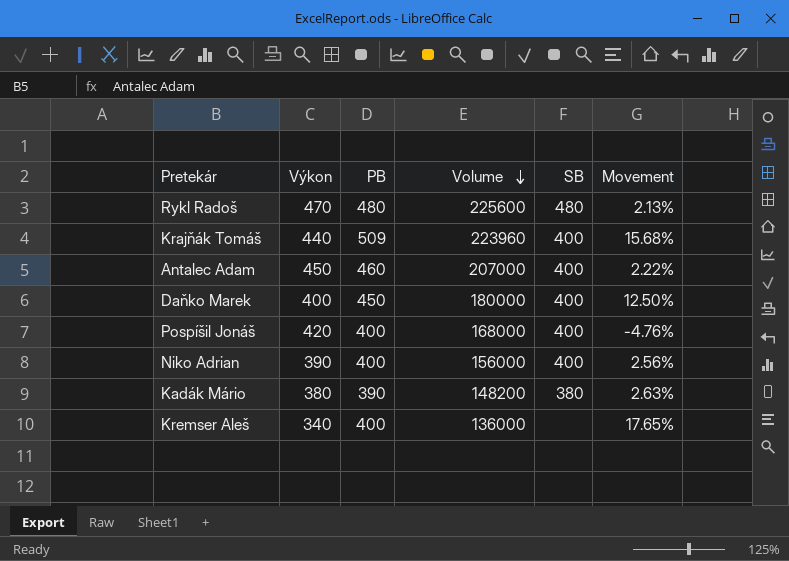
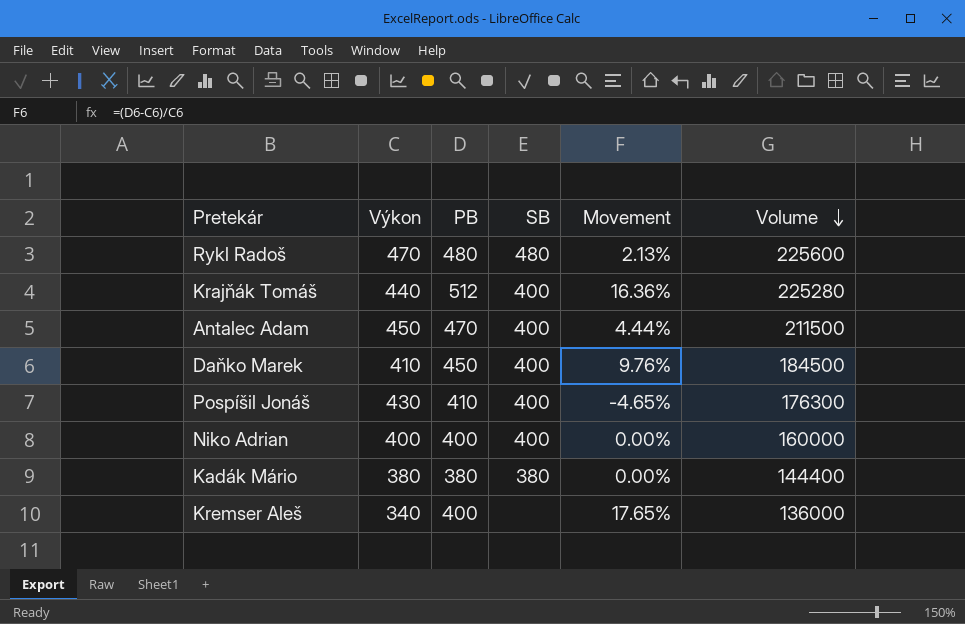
column Volume | position: 4 -> 6
Krajňák Tomáš | PB: 509 -> 512
Krajňák Tomáš | Movement: 15.68% -> 16.36%
Krajňák Tomáš | Volume: 223960 -> 225280
Antalec Adam | PB: 460 -> 470
Antalec Adam | Movement: 2.22% -> 4.44%
Antalec Adam | Volume: 207000 -> 211500
Daňko Marek | Výkon: 400 -> 410
Daňko Marek | Movement: 12.50% -> 9.76%
Daňko Marek | Volume: 180000 -> 184500
Pospíšil Jonáš | Výkon: 420 -> 430
Pospíšil Jonáš | PB: 400 -> 410
Pospíšil Jonáš | Movement: -4.76% -> -4.65%
Pospíšil Jonáš | Volume: 168000 -> 176300
Niko Adrian | Výkon: 390 -> 400
Niko Adrian | Movement: 2.56% -> 0.00%
Niko Adrian | Volume: 156000 -> 160000
Kadák Mário | PB: 390 -> 380
Kadák Mário | Movement: 2.63% -> 0.00%
Kadák Mário | Volume: 148200 -> 144400

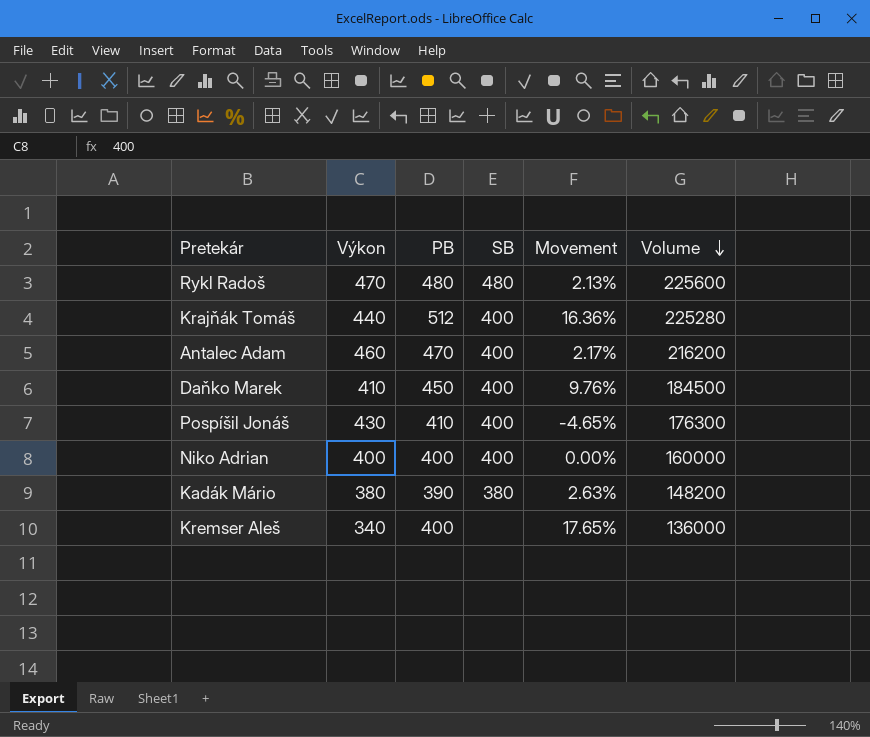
Antalec Adam | Výkon: 450 -> 460
Antalec Adam | Movement: 4.44% -> 2.17%
Antalec Adam | Volume: 211500 -> 216200
Kadák Mário | PB: 380 -> 390
Kadák Mário | Movement: 0.00% -> 2.63%
Kadák Mário | Volume: 144400 -> 148200

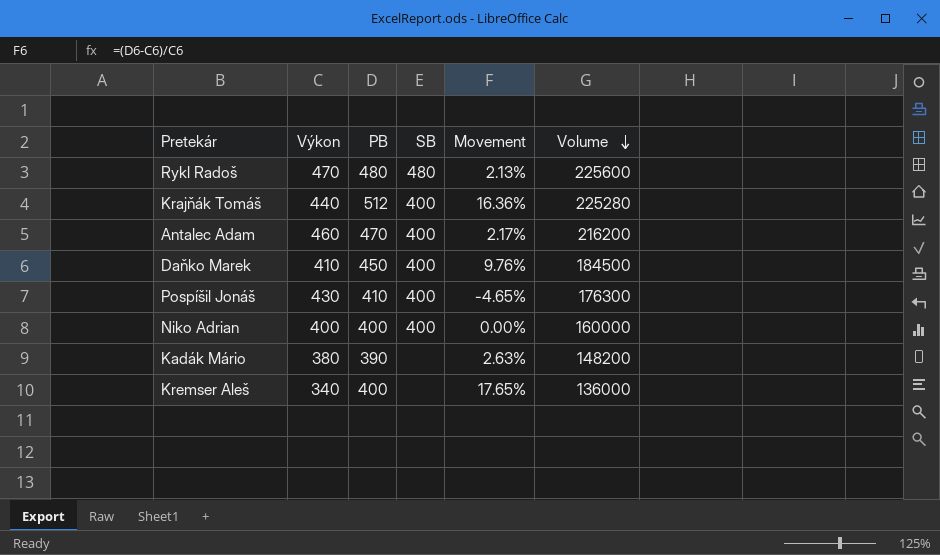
Kadák Mário | SB: 380 -> none

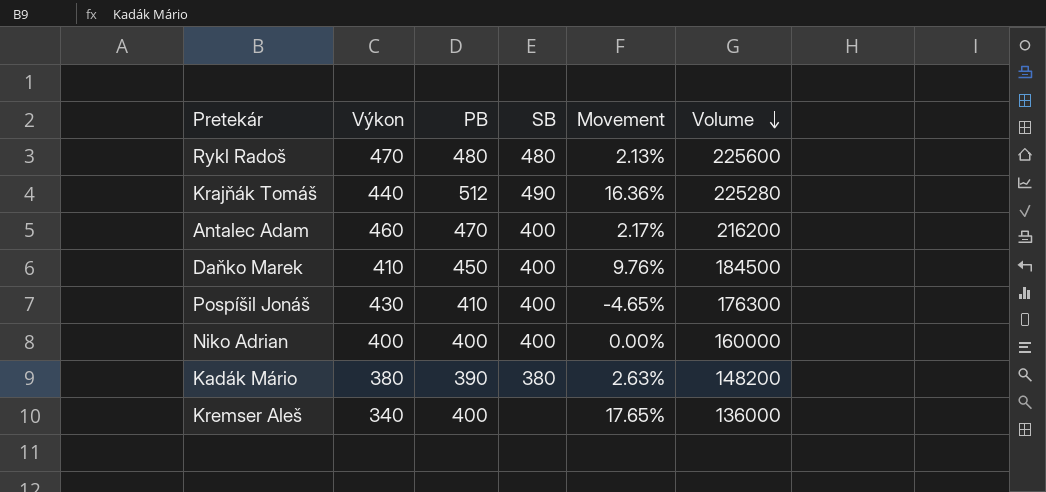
Krajňák Tomáš | SB: 400 -> 490
Kadák Mário | SB: none -> 380

